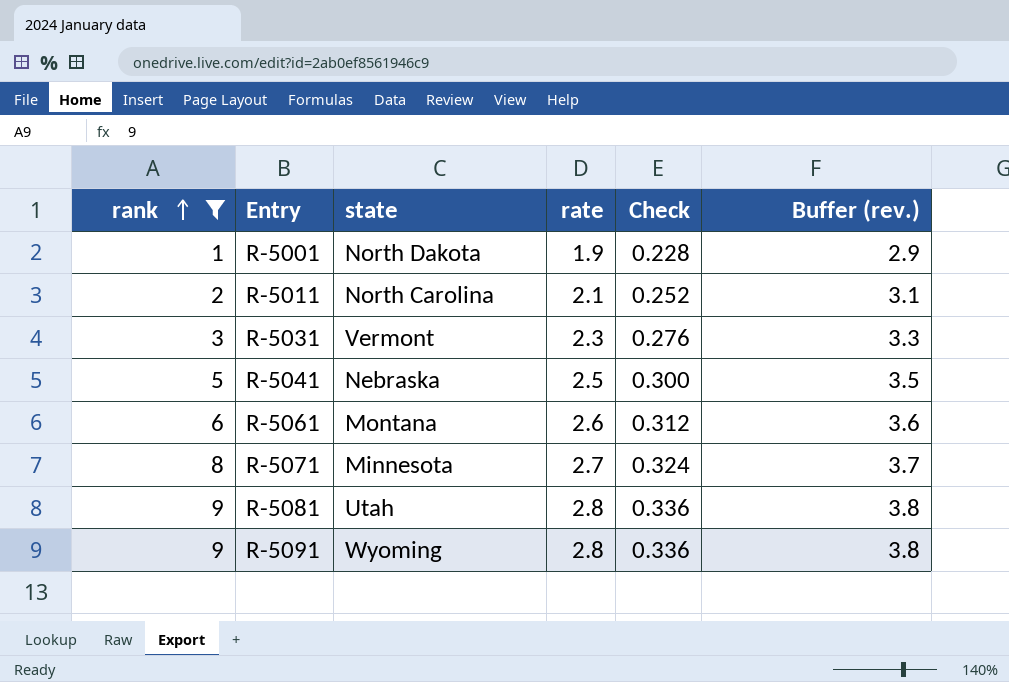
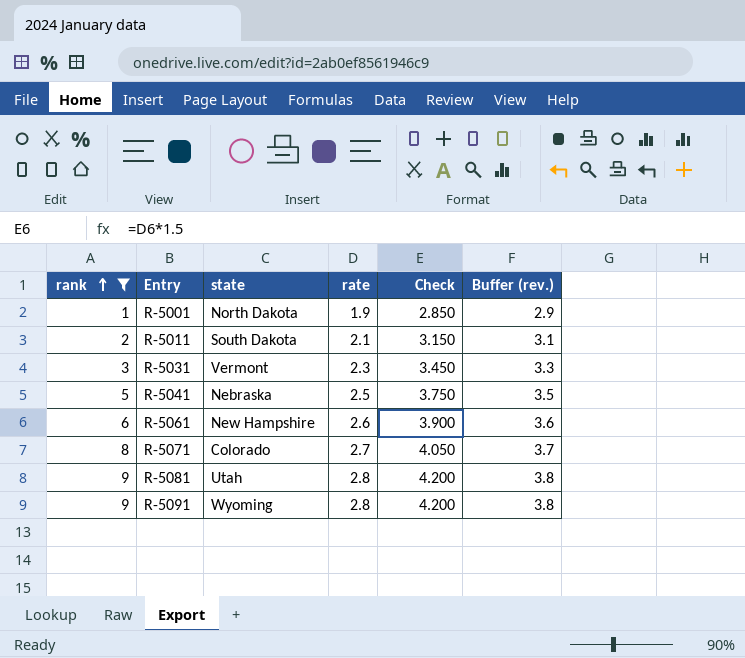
column Check | formula: [rate] * 0.12 -> [rate] * 1.5
R-5011 | state: North Carolina -> South Dakota
R-5061 | state: Montana -> New Hampshire
R-5071 | state: Minnesota -> Colorado

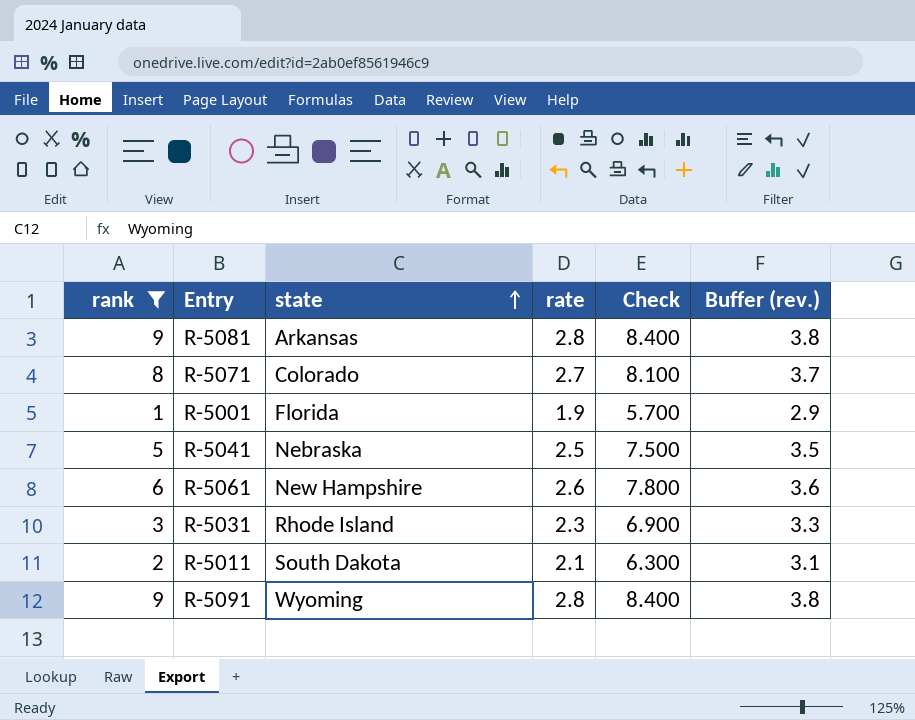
row order: rank ascending -> state ascending
column Check | formula: [rate] * 1.5 -> [rate] * 3
R-5081 | state: Utah -> Arkansas
R-5001 | state: North Dakota -> Florida
R-5031 | state: Vermont -> Rhode Island

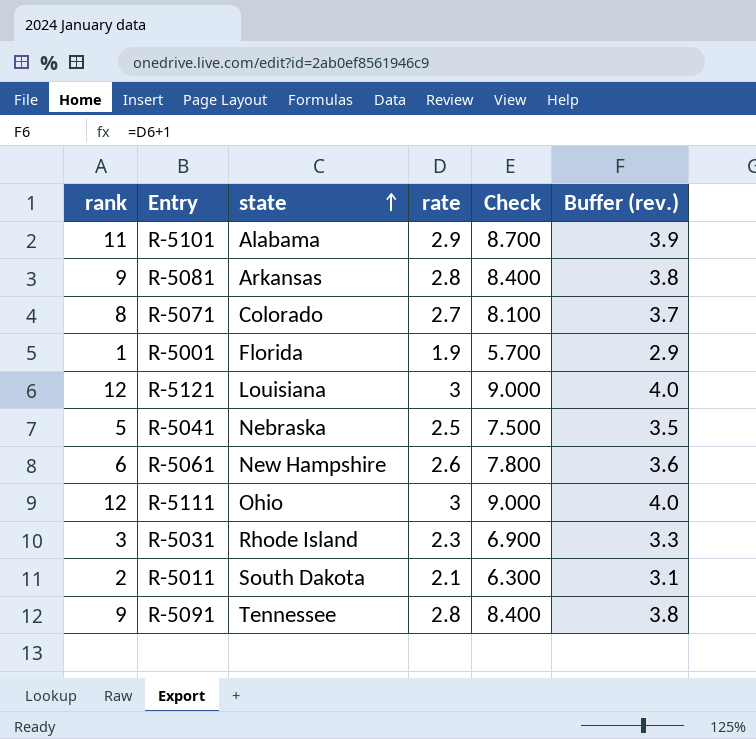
filter: rank <= 9 -> none
R-5091 | state: Wyoming -> Tennessee

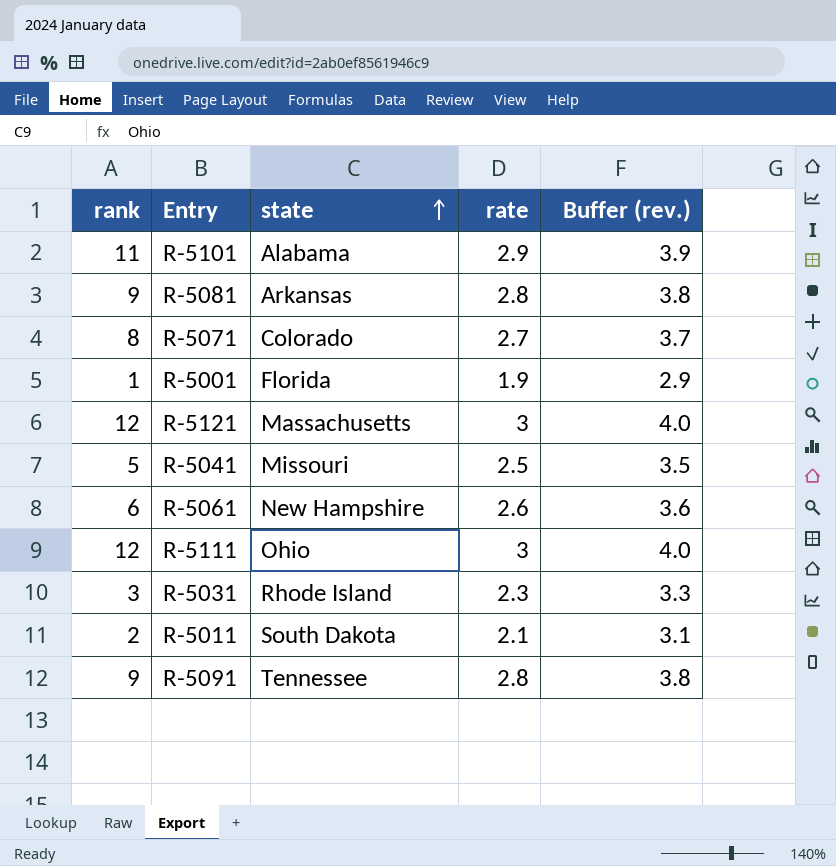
column Check | formula: [rate] * 3 -> none
R-5121 | state: Louisiana -> Massachusetts
R-5041 | state: Nebraska -> Missouri

